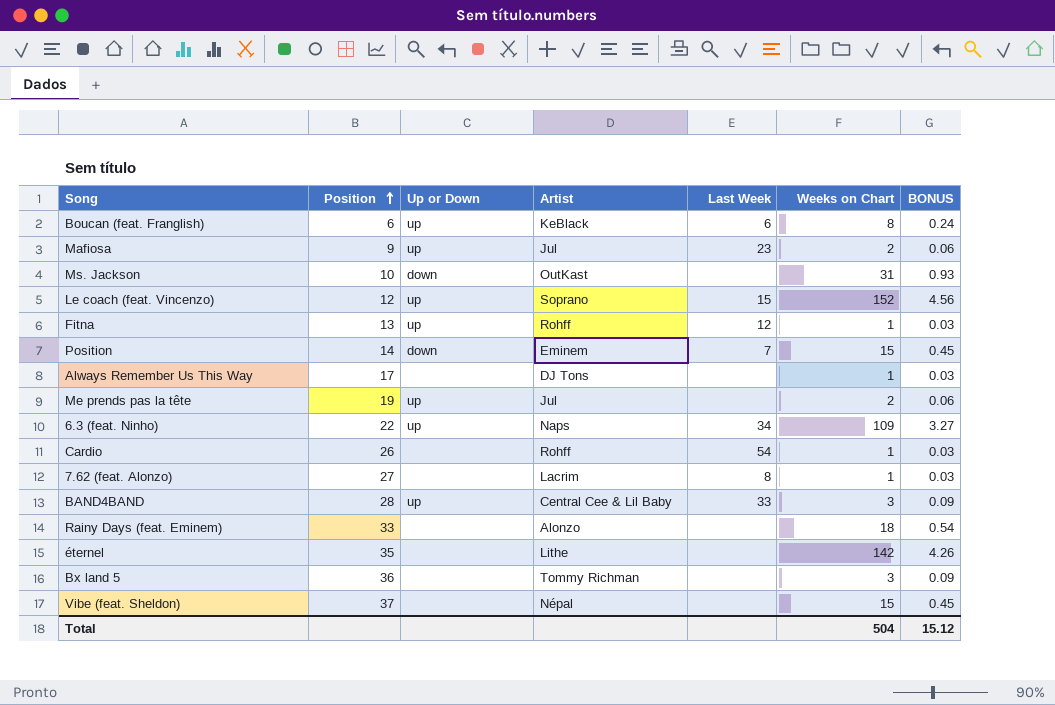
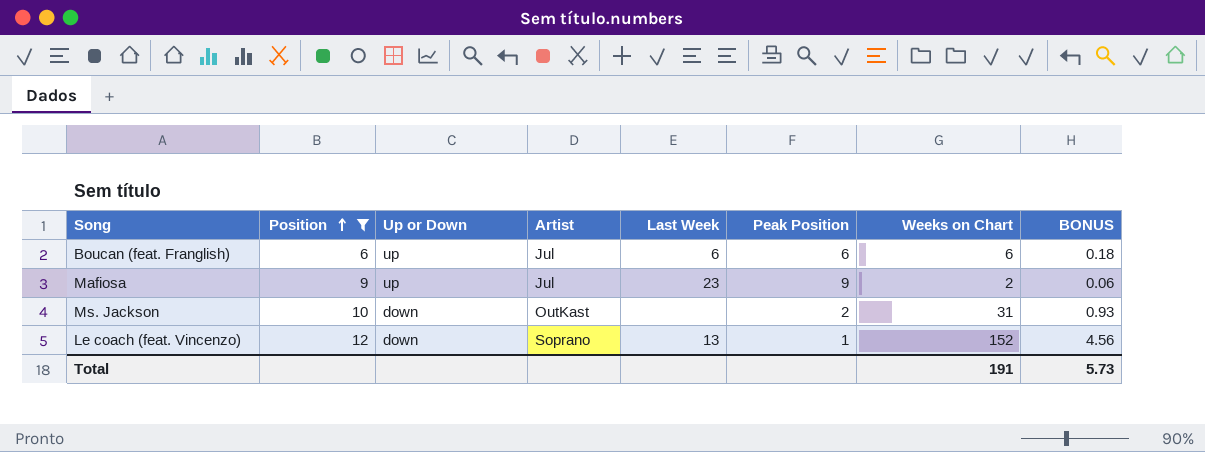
filter: none -> Position <= 12
column Peak Position | position: none -> 6
Boucan (feat. Franglish) | Artist: KeBlack -> Jul
Boucan (feat. Franglish) | Weeks on Chart: 8 -> 6
Boucan (feat. Franglish) | BONUS: 0.24 -> 0.18
Le coach (feat. Vincenzo) | Up or Down: up -> down
Le coach (feat. Vincenzo) | Last Week: 15 -> 13
Total | Weeks on Chart: 504 -> 191
Total | BONUS: 15.12 -> 5.73

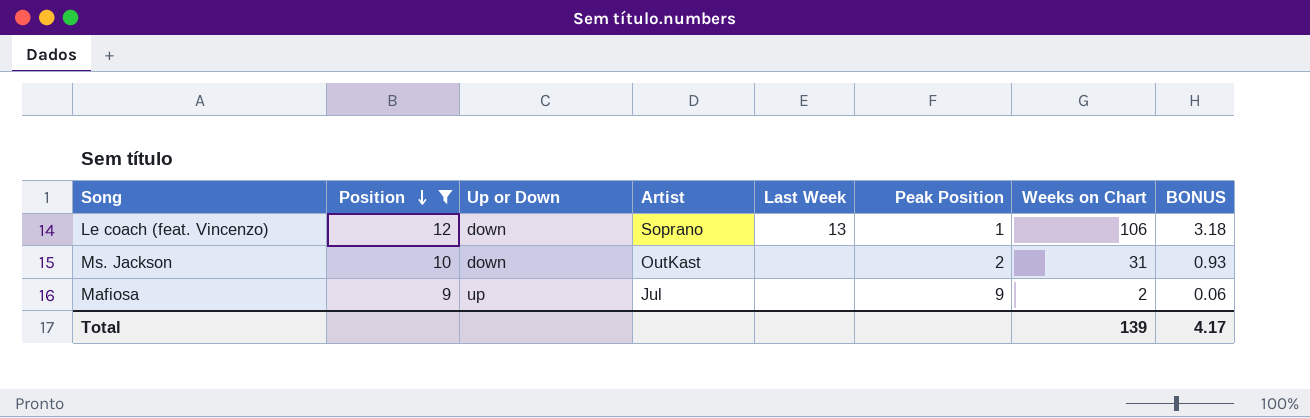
row order: Position ascending -> Position descending
row Boucan (feat. Franglish): 6 | up | Jul | 6 | 6 | 6 | 0.18 -> none
Le coach (feat. Vincenzo) | Weeks on Chart: 152 -> 106
Le coach (feat. Vincenzo) | BONUS: 4.56 -> 3.18
Mafiosa | Last Week: 23 -> none
Total | Weeks on Chart: 191 -> 139
Total | BONUS: 5.73 -> 4.17

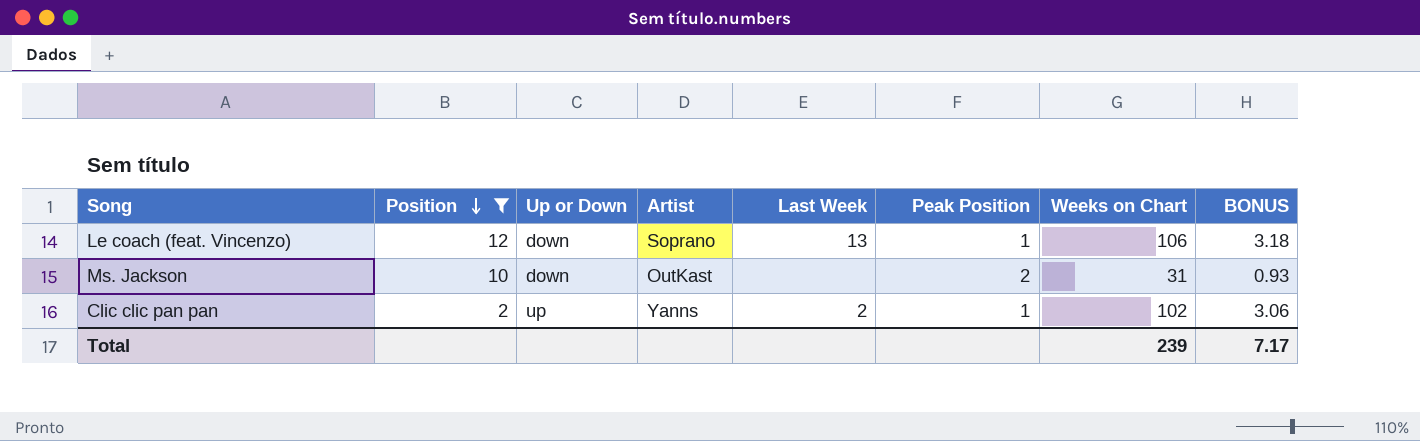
row Mafiosa: 9 | up | Jul | none | 9 | 2 | 0.06 -> none
row Clic clic pan pan: none -> 2 | up | Yanns | 2 | 1 | 102 | 3.06
Total | Weeks on Chart: 139 -> 239
Total | BONUS: 4.17 -> 7.17

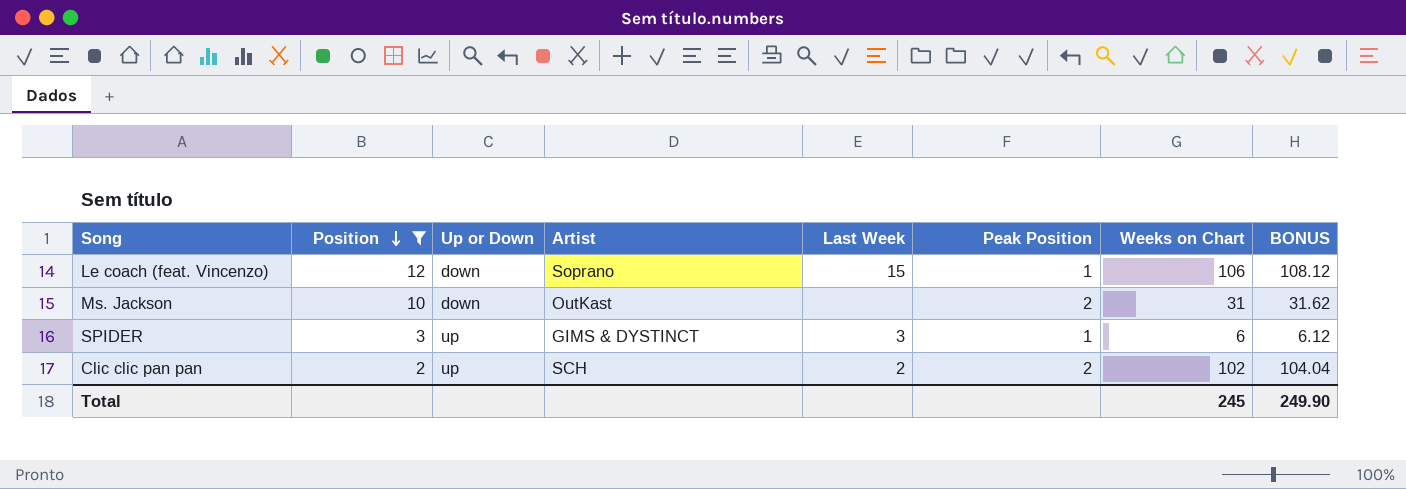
column BONUS | formula: [Weeks on Chart] * 0.03 -> [Weeks on Chart] * 1.02
Le coach (feat. Vincenzo) | Last Week: 13 -> 15
row SPIDER: none -> 3 | up | GIMS & DYSTINCT | 3 | 1 | 6 | 6.12
Clic clic pan pan | Artist: Yanns -> SCH
Clic clic pan pan | Peak Position: 1 -> 2
Total | Weeks on Chart: 239 -> 245
Total | BONUS: 7.17 -> 249.90

